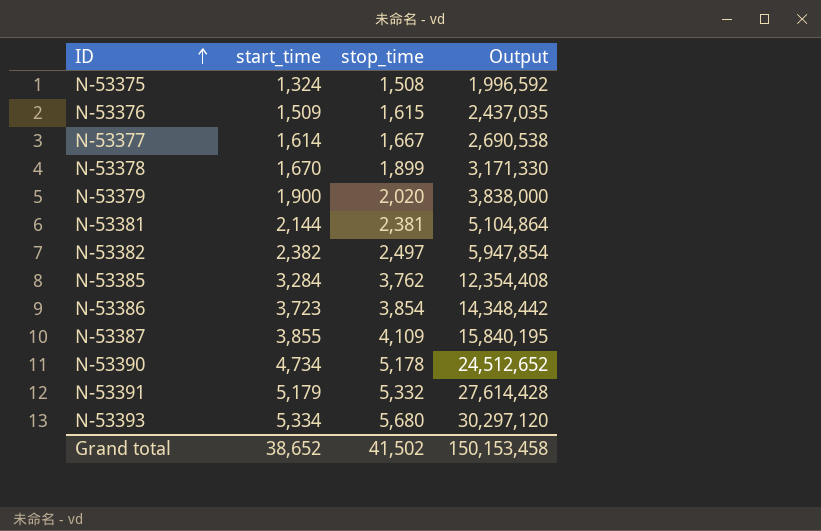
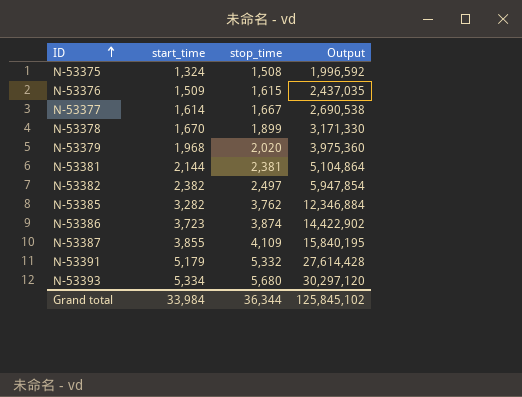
row N-53390: 4,734 | 5,178 | 24,512,652 -> none
N-53379 | start_time: 1,900 -> 1,968
N-53379 | Output: 3,838,000 -> 3,975,360
N-53385 | start_time: 3,284 -> 3,282
N-53385 | Output: 12,354,408 -> 12,346,884
N-53386 | stop_time: 3,854 -> 3,874
N-53386 | Output: 14,348,442 -> 14,422,902
Grand total | start_time: 38,652 -> 33,984
Grand total | stop_time: 41,502 -> 36,344
Grand total | Output: 150,153,458 -> 125,845,102

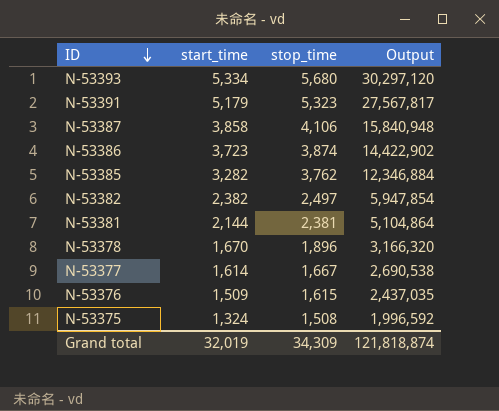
row order: ID ascending -> ID descending
row N-53379: 1,968 | 2,020 | 3,975,360 -> none
N-53391 | stop_time: 5,332 -> 5,323
N-53391 | Output: 27,614,428 -> 27,567,817
N-53387 | start_time: 3,855 -> 3,858
N-53387 | stop_time: 4,109 -> 4,106
N-53387 | Output: 15,840,195 -> 15,840,948
N-53378 | stop_time: 1,899 -> 1,896
N-53378 | Output: 3,171,330 -> 3,166,320
Grand total | start_time: 33,984 -> 32,019
Grand total | stop_time: 36,344 -> 34,309
Grand total | Output: 125,845,102 -> 121,818,874

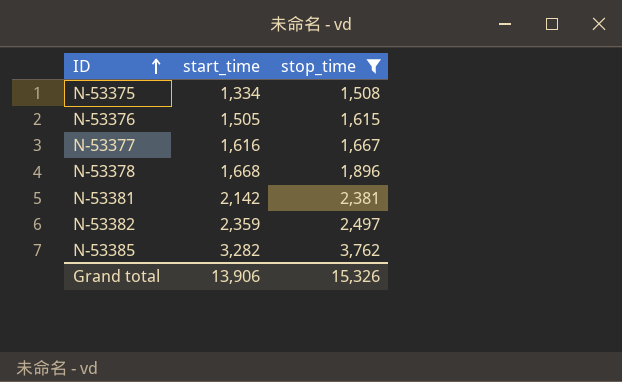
filter: none -> stop_time <= 3,762
row order: ID descending -> ID ascending
column Output | formula: [start_time] * [stop_time] -> none
N-53375 | start_time: 1,324 -> 1,334
N-53376 | start_time: 1,509 -> 1,505
N-53377 | start_time: 1,614 -> 1,616
N-53378 | start_time: 1,670 -> 1,668
N-53381 | start_time: 2,144 -> 2,142
N-53382 | start_time: 2,382 -> 2,359
Grand total | start_time: 32,019 -> 13,906
Grand total | stop_time: 34,309 -> 15,326

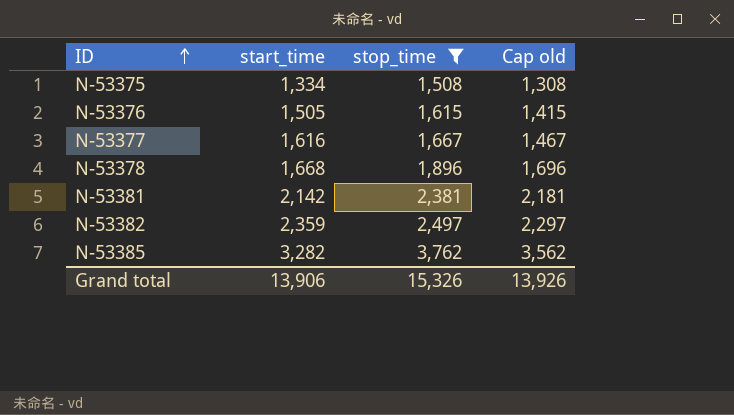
column Cap old | formula: none -> [stop_time] - 200

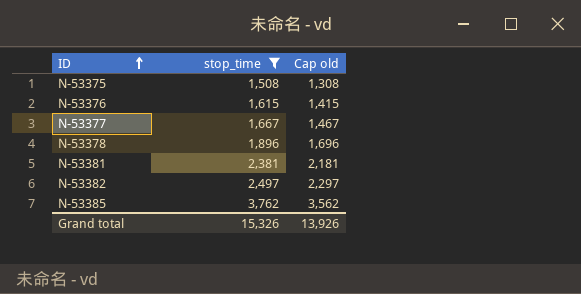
column start_time | position: 2 -> none

